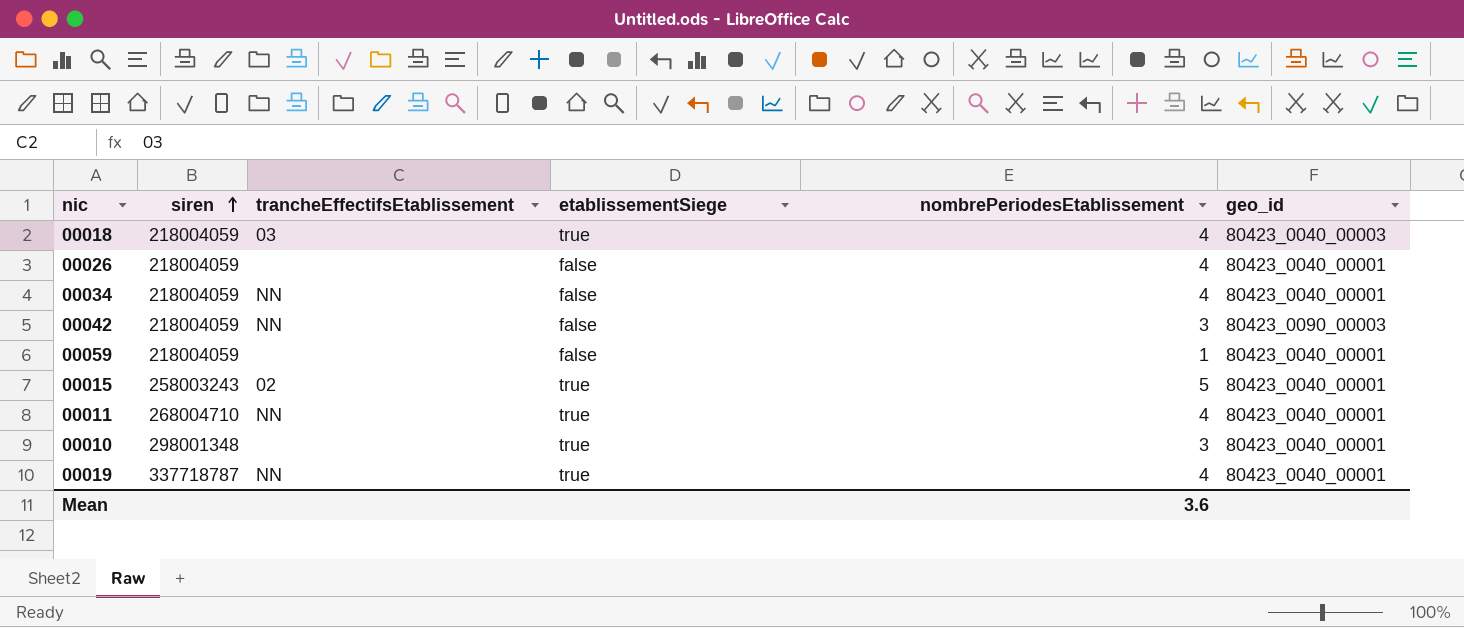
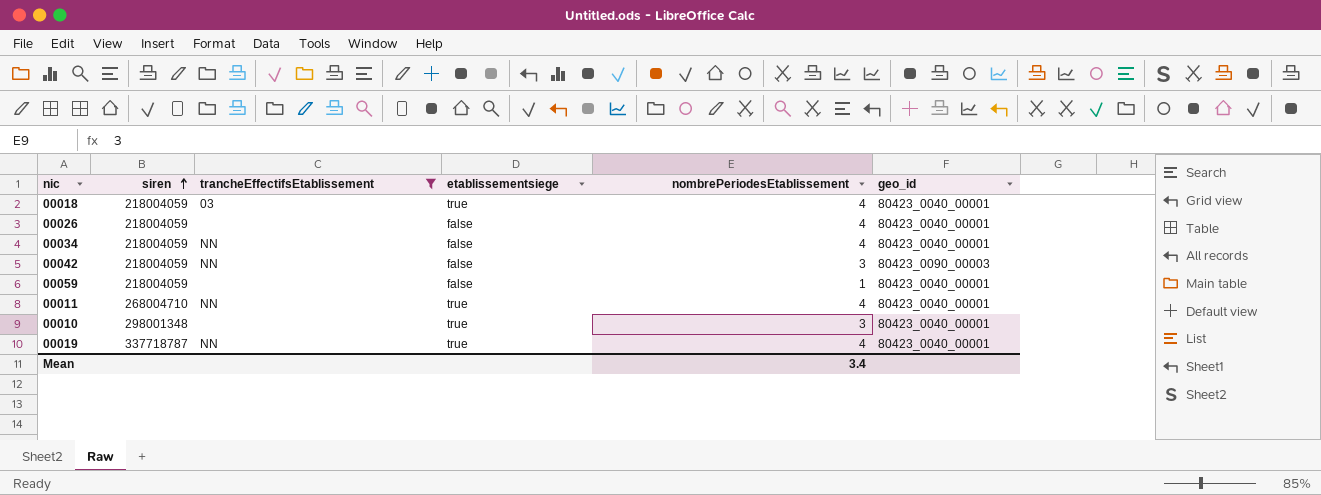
filter: none -> trancheEffectifsEtablissement != 02
column name: etablissementSiege -> etablissementsiege
00018 | geo_id: 80423_0040_00003 -> 80423_0040_00001
Mean | nombrePeriodesEtablissement: 3.6 -> 3.4

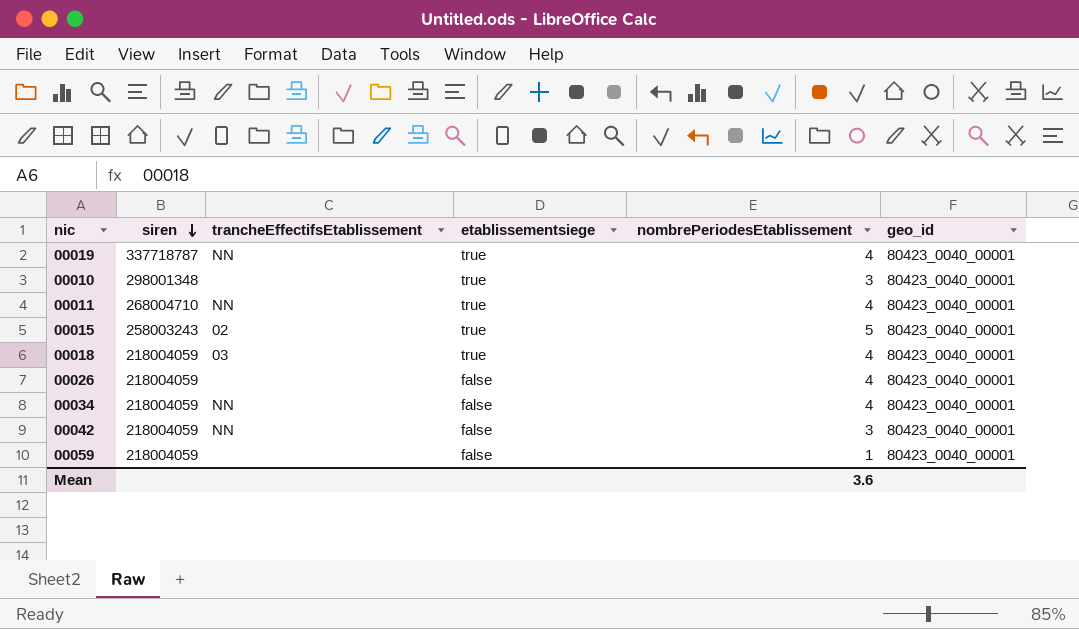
filter: trancheEffectifsEtablissement != 02 -> none
row order: siren ascending -> siren descending
00042 | geo_id: 80423_0090_00003 -> 80423_0040_00001
Mean | nombrePeriodesEtablissement: 3.4 -> 3.6

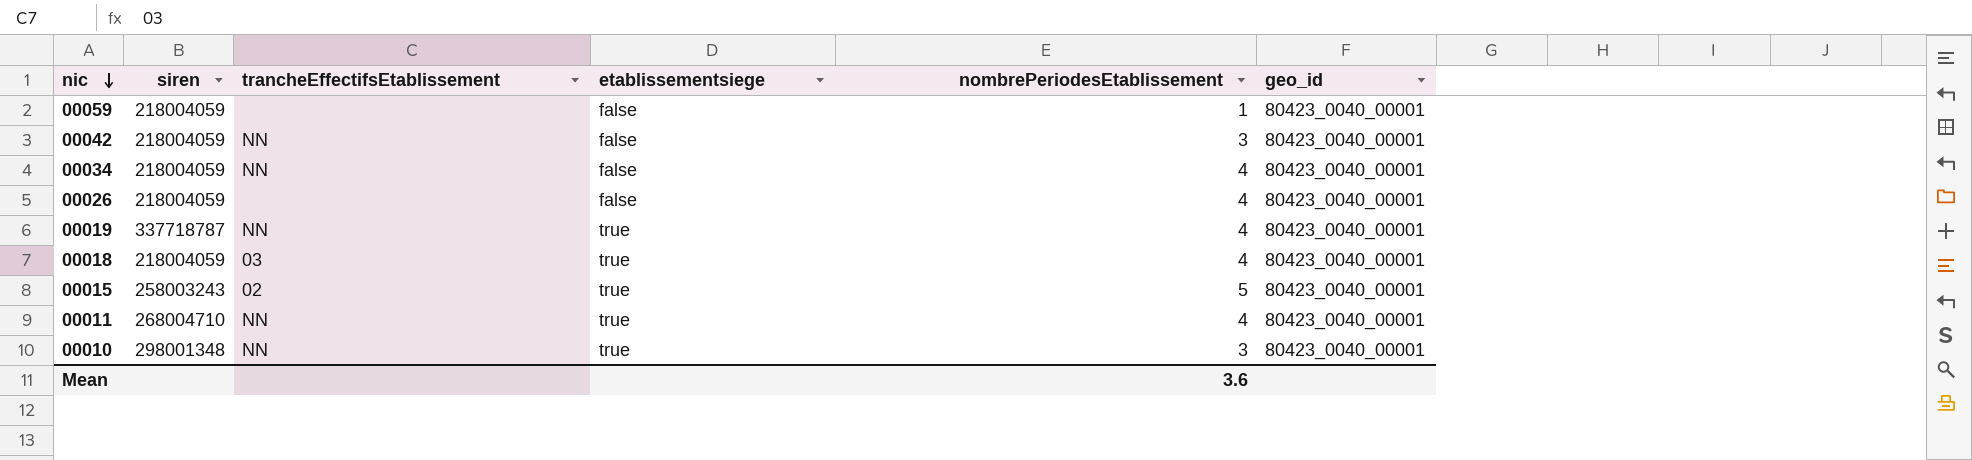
row order: siren descending -> nic descending
00010 | trancheEffectifsEtablissement: none -> NN

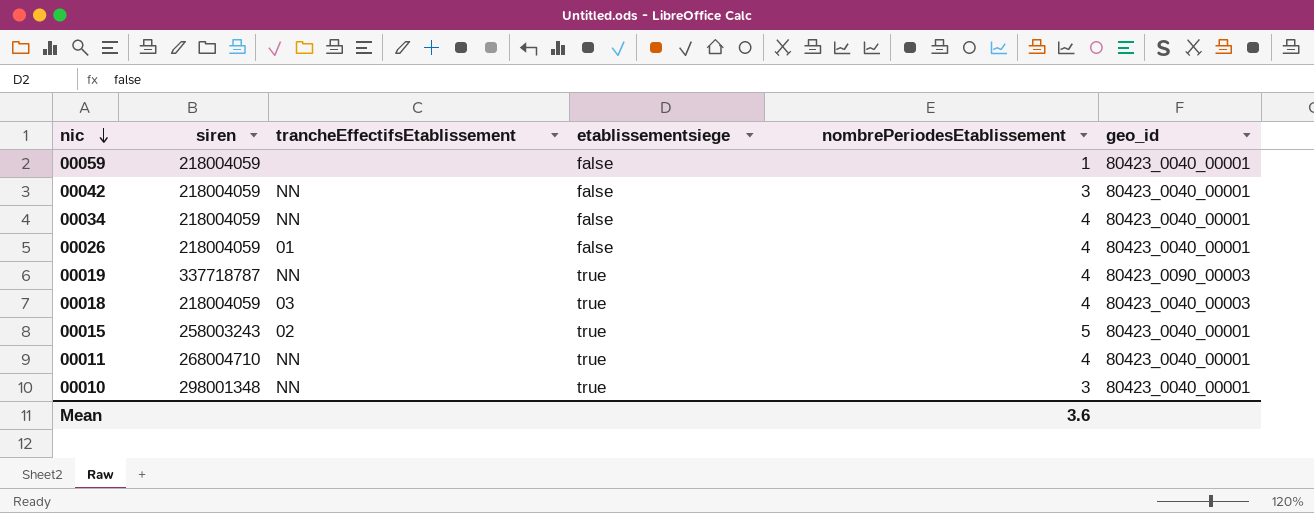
00026 | trancheEffectifsEtablissement: none -> 01
00019 | geo_id: 80423_0040_00001 -> 80423_0090_00003
00018 | geo_id: 80423_0040_00001 -> 80423_0040_00003

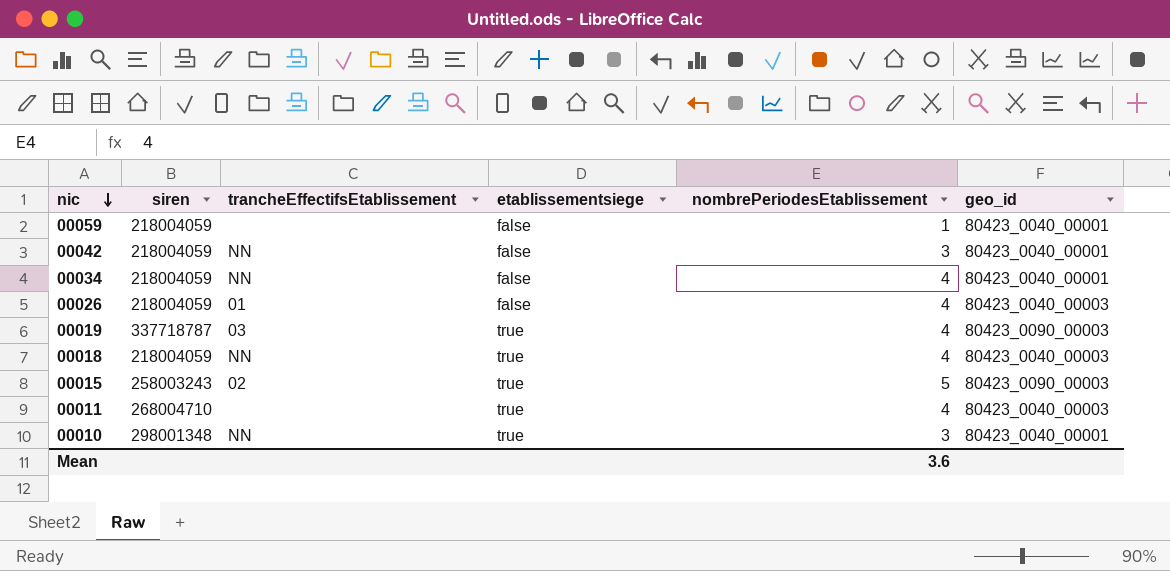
00026 | geo_id: 80423_0040_00001 -> 80423_0040_00003
00019 | trancheEffectifsEtablissement: NN -> 03
00018 | trancheEffectifsEtablissement: 03 -> NN
00015 | geo_id: 80423_0040_00001 -> 80423_0090_00003
00011 | trancheEffectifsEtablissement: NN -> none
00011 | geo_id: 80423_0040_00001 -> 80423_0040_00003

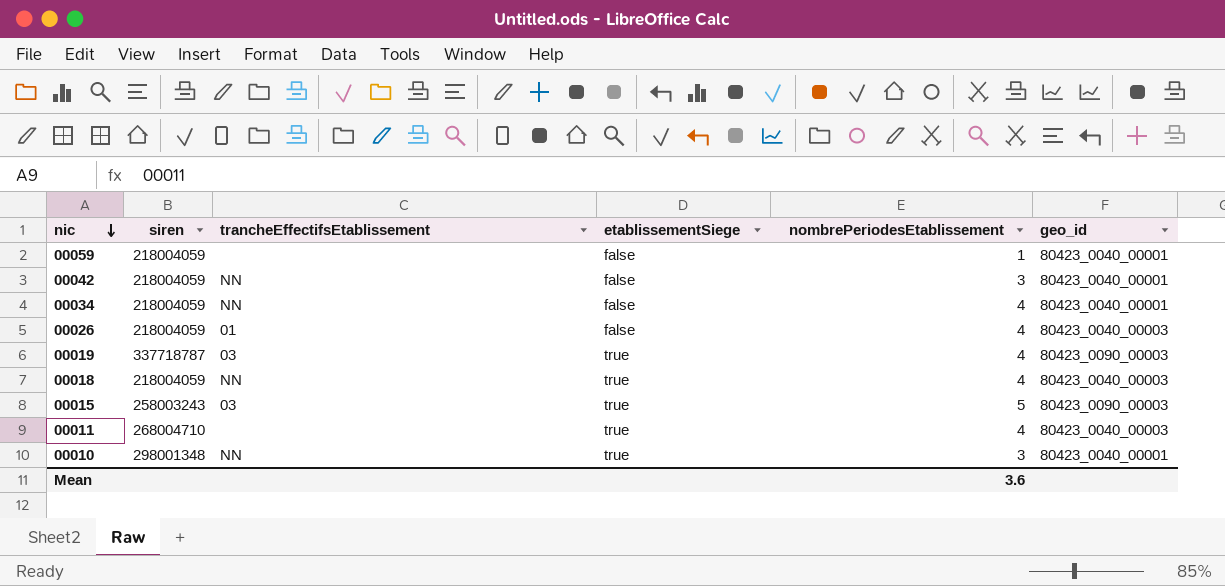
column name: etablissementsiege -> etablissementSiege
00015 | trancheEffectifsEtablissement: 02 -> 03

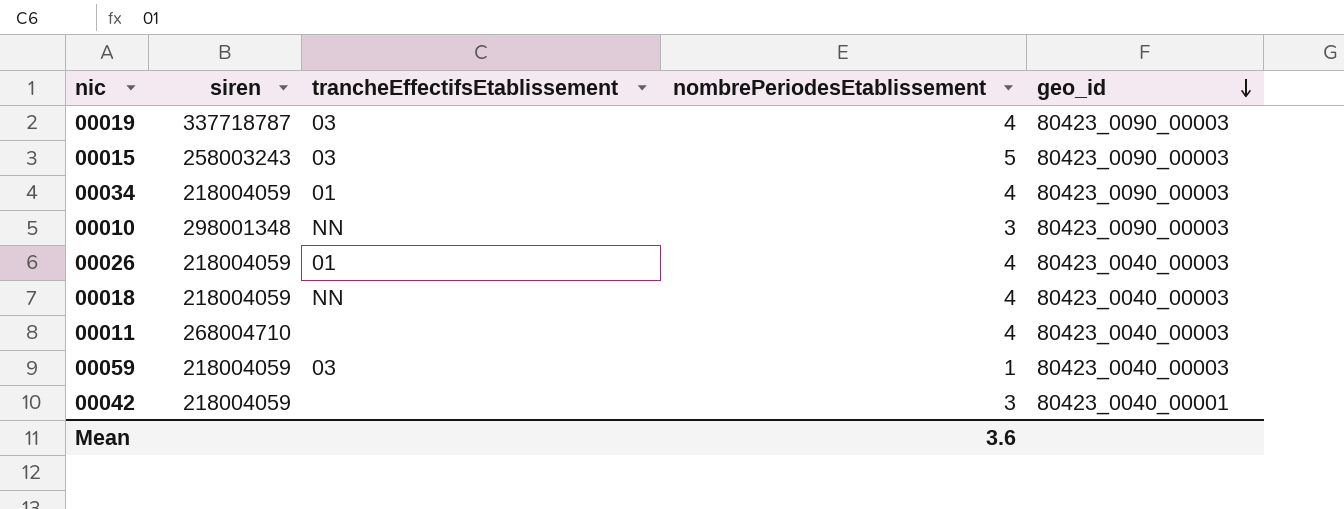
row order: nic descending -> geo_id descending
column etablissementSiege | position: 4 -> none
00034 | trancheEffectifsEtablissement: NN -> 01
00034 | geo_id: 80423_0040_00001 -> 80423_0090_00003
00010 | geo_id: 80423_0040_00001 -> 80423_0090_00003
00059 | trancheEffectifsEtablissement: none -> 03
00059 | geo_id: 80423_0040_00001 -> 80423_0040_00003
00042 | trancheEffectifsEtablissement: NN -> none

